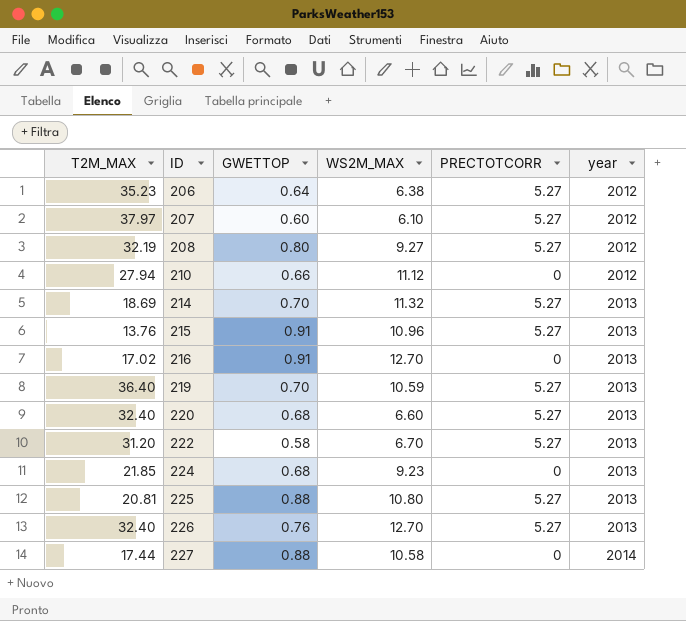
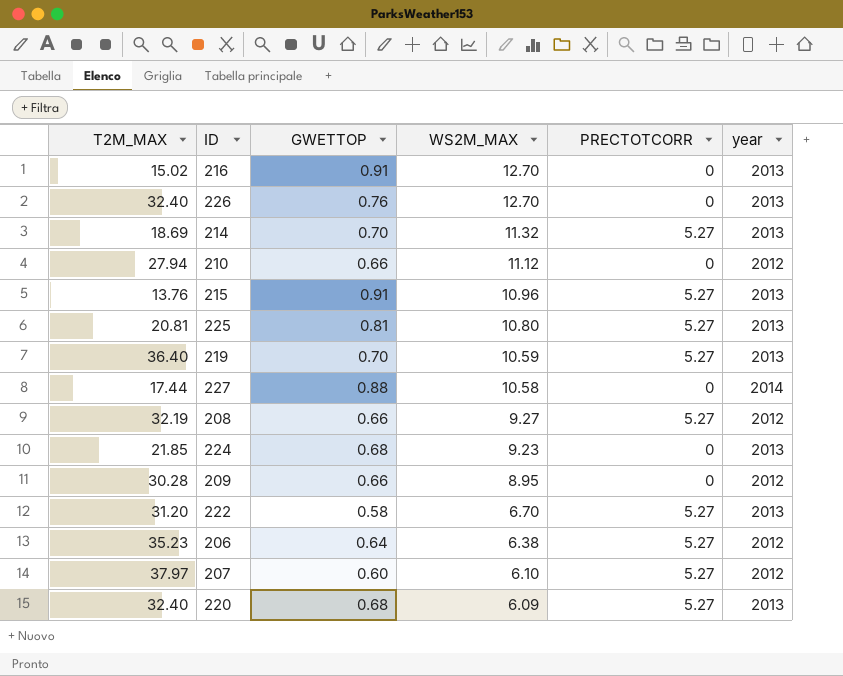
row order: ID ascending -> WS2M_MAX descending
216 | T2M_MAX: 17.02 -> 15.02
226 | PRECTOTCORR: 5.27 -> 0
225 | GWETTOP: 0.88 -> 0.81
208 | GWETTOP: 0.80 -> 0.66
row 209: none -> 30.28 | 0.66 | 8.95 | 0 | 2012
220 | WS2M_MAX: 6.60 -> 6.09

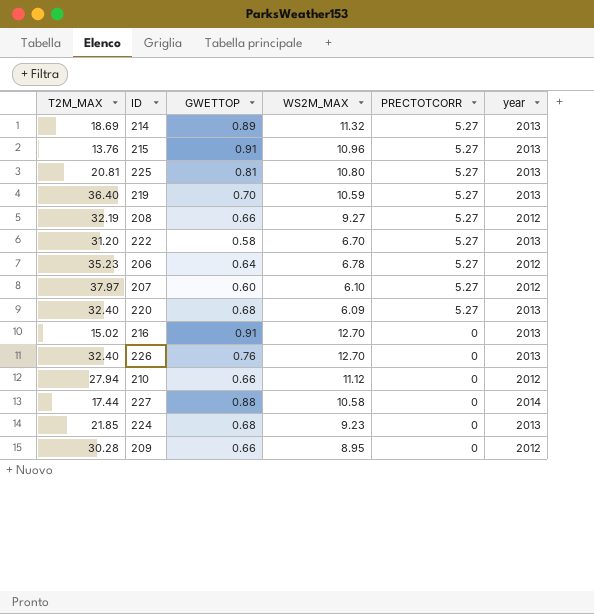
row order: WS2M_MAX descending -> PRECTOTCORR descending
214 | GWETTOP: 0.70 -> 0.89
206 | WS2M_MAX: 6.38 -> 6.78

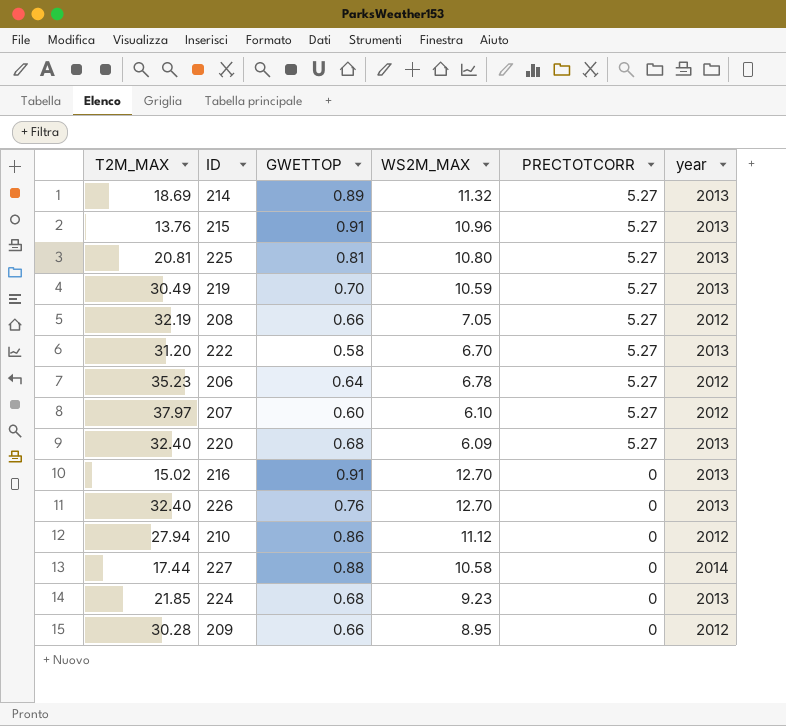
219 | T2M_MAX: 36.40 -> 30.49
208 | WS2M_MAX: 9.27 -> 7.05
210 | GWETTOP: 0.66 -> 0.86

